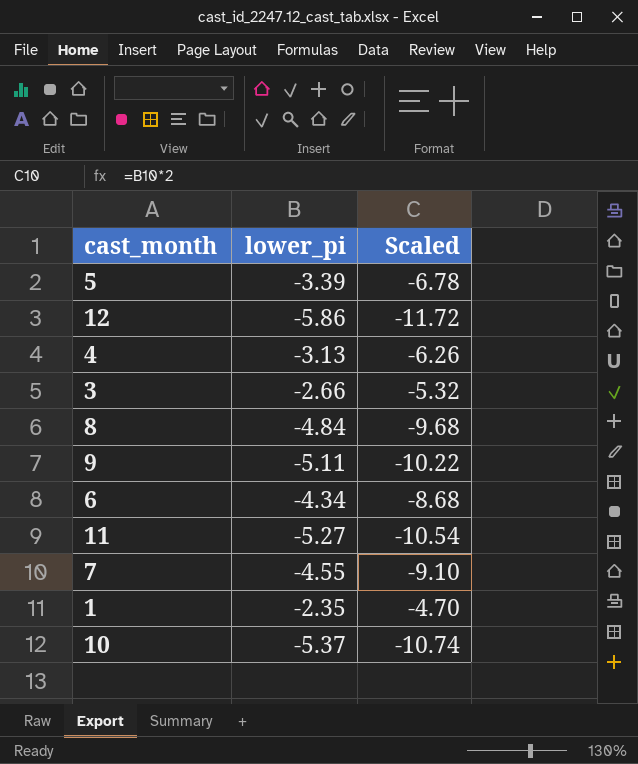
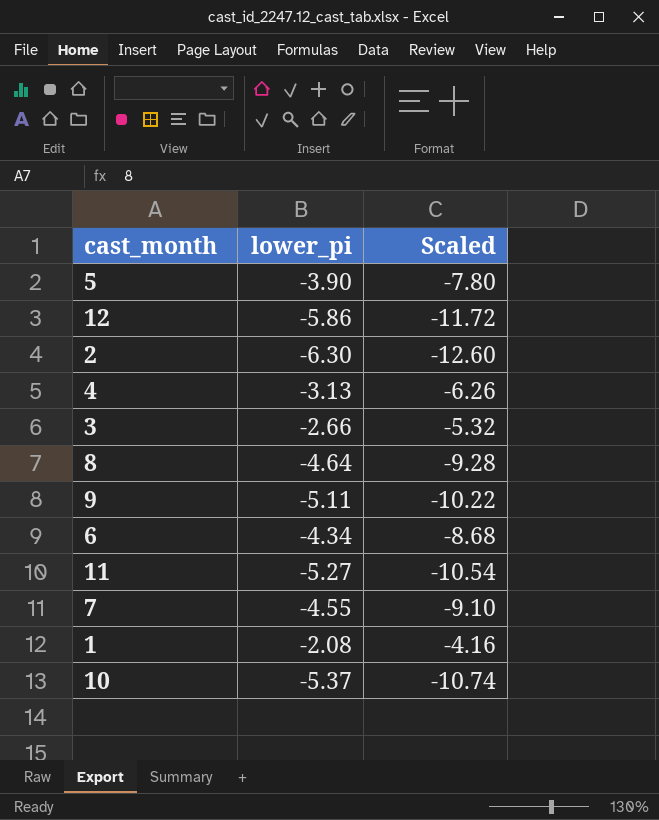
5 | lower_pi: -3.39 -> -3.90
5 | Scaled: -6.78 -> -7.80
row 2: none -> -6.30 | -12.60
8 | lower_pi: -4.84 -> -4.64
8 | Scaled: -9.68 -> -9.28
1 | lower_pi: -2.35 -> -2.08
1 | Scaled: -4.70 -> -4.16

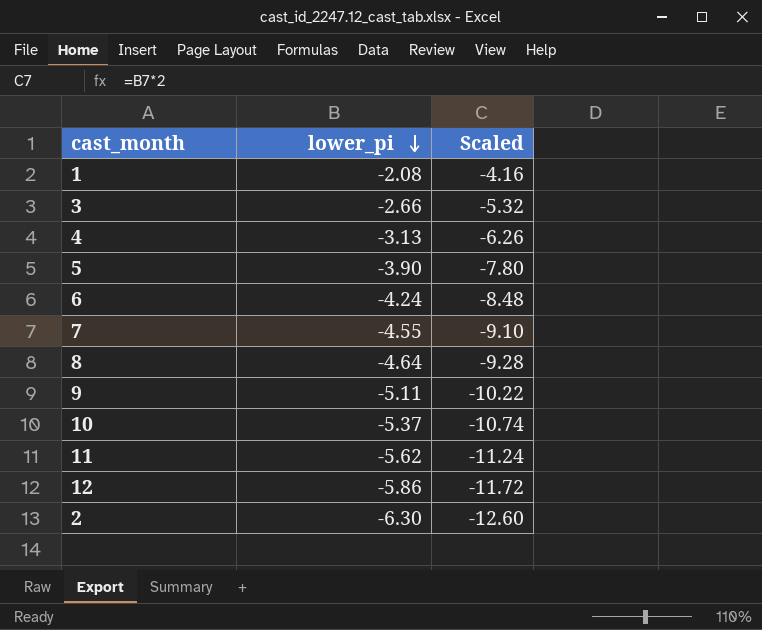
row order: none -> lower_pi descending
6 | lower_pi: -4.34 -> -4.24
6 | Scaled: -8.68 -> -8.48
11 | lower_pi: -5.27 -> -5.62
11 | Scaled: -10.54 -> -11.24

